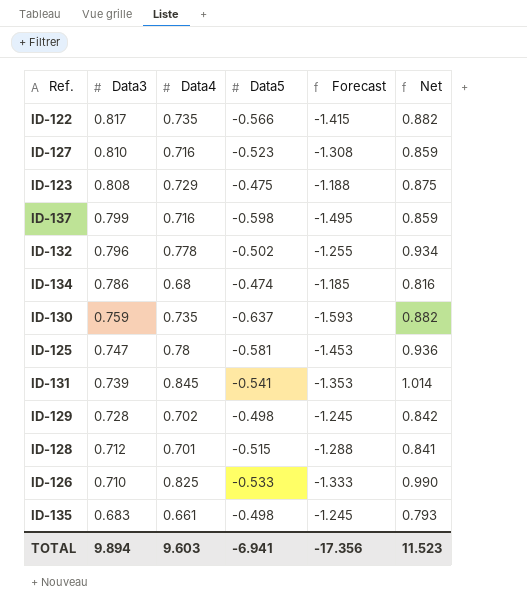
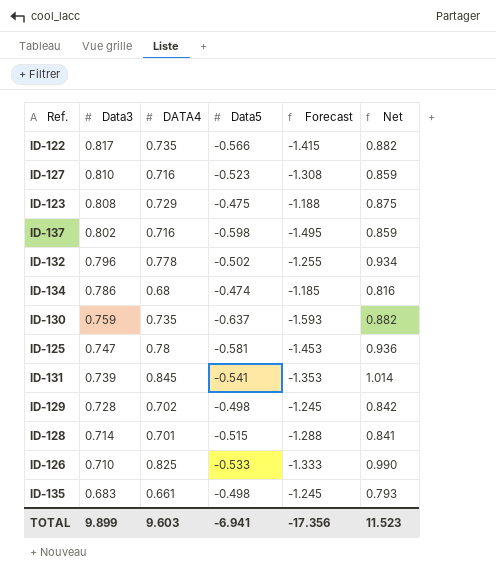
column name: Data4 -> DATA4
ID-137 | Data3: 0.799 -> 0.802
ID-128 | Data3: 0.712 -> 0.714
TOTAL | Data3: 9.894 -> 9.899

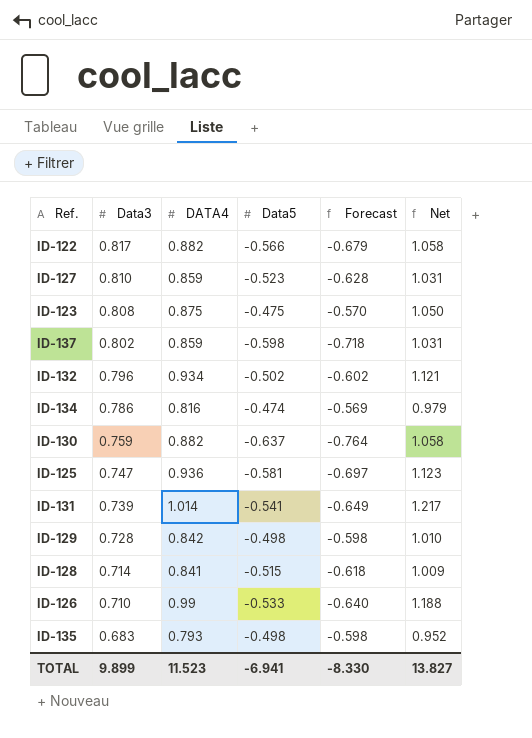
column Forecast | formula: [Data5] * 2.5 -> [Data5] * 1.2
ID-122 | DATA4: 0.735 -> 0.882
ID-122 | Net: 0.882 -> 1.058
ID-127 | DATA4: 0.716 -> 0.859
ID-127 | Net: 0.859 -> 1.031
ID-123 | DATA4: 0.729 -> 0.875
ID-123 | Net: 0.875 -> 1.050
ID-137 | DATA4: 0.716 -> 0.859
ID-137 | Net: 0.859 -> 1.031
ID-132 | DATA4: 0.778 -> 0.934
ID-132 | Net: 0.934 -> 1.121
ID-134 | DATA4: 0.68 -> 0.816
ID-134 | Net: 0.816 -> 0.979
ID-130 | DATA4: 0.735 -> 0.882
ID-130 | Net: 0.882 -> 1.058
ID-125 | DATA4: 0.78 -> 0.936
ID-125 | Net: 0.936 -> 1.123
ID-131 | DATA4: 0.845 -> 1.014
ID-131 | Net: 1.014 -> 1.217
ID-129 | DATA4: 0.702 -> 0.842
ID-129 | Net: 0.842 -> 1.010
ID-128 | DATA4: 0.701 -> 0.841
ID-128 | Net: 0.841 -> 1.009
ID-126 | DATA4: 0.825 -> 0.99
ID-126 | Net: 0.990 -> 1.188
ID-135 | DATA4: 0.661 -> 0.793
ID-135 | Net: 0.793 -> 0.952
TOTAL | DATA4: 9.603 -> 11.523
TOTAL | Forecast: -17.356 -> -8.330
TOTAL | Net: 11.523 -> 13.827

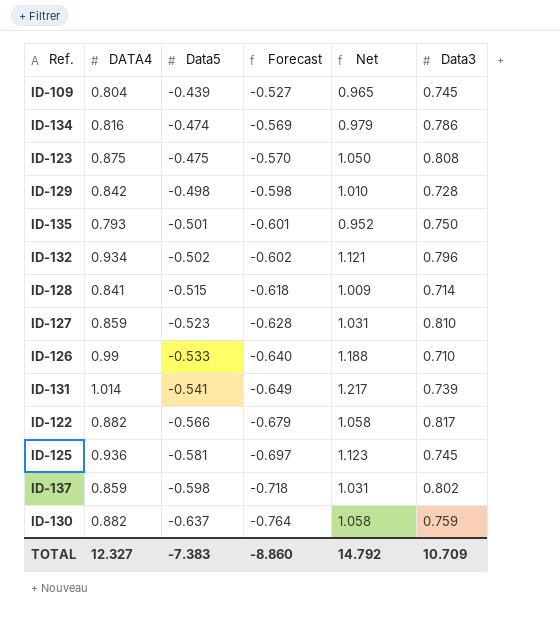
row order: Data3 descending -> Data5 descending
column Data3 | position: 2 -> 6
row ID-109: none -> 0.804 | -0.439 | -0.527 | 0.965 | 0.745
ID-135 | Data5: -0.498 -> -0.501
ID-135 | Forecast: -0.598 -> -0.601
ID-135 | Data3: 0.683 -> 0.750
ID-125 | Data3: 0.747 -> 0.745
TOTAL | DATA4: 11.523 -> 12.327
TOTAL | Data5: -6.941 -> -7.383
TOTAL | Forecast: -8.330 -> -8.860
TOTAL | Net: 13.827 -> 14.792
TOTAL | Data3: 9.899 -> 10.709

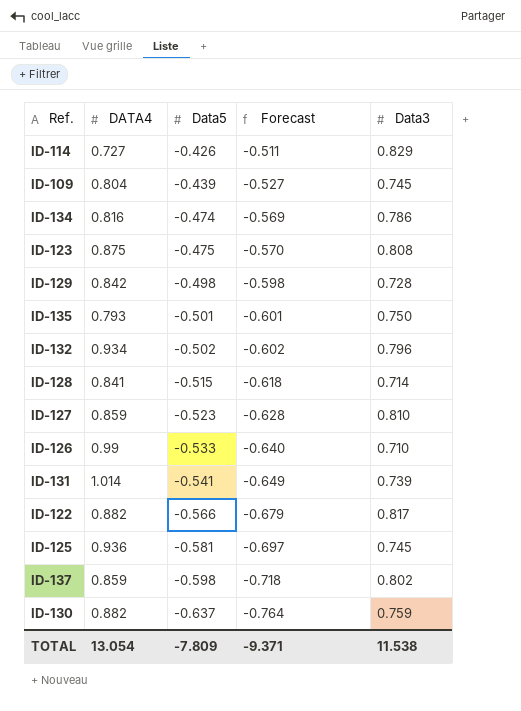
column Net | formula: [DATA4] * 1.2 -> none
row ID-114: none -> 0.727 | -0.426 | -0.511 | 0.829
TOTAL | DATA4: 12.327 -> 13.054
TOTAL | Data5: -7.383 -> -7.809
TOTAL | Forecast: -8.860 -> -9.371
TOTAL | Data3: 10.709 -> 11.538

